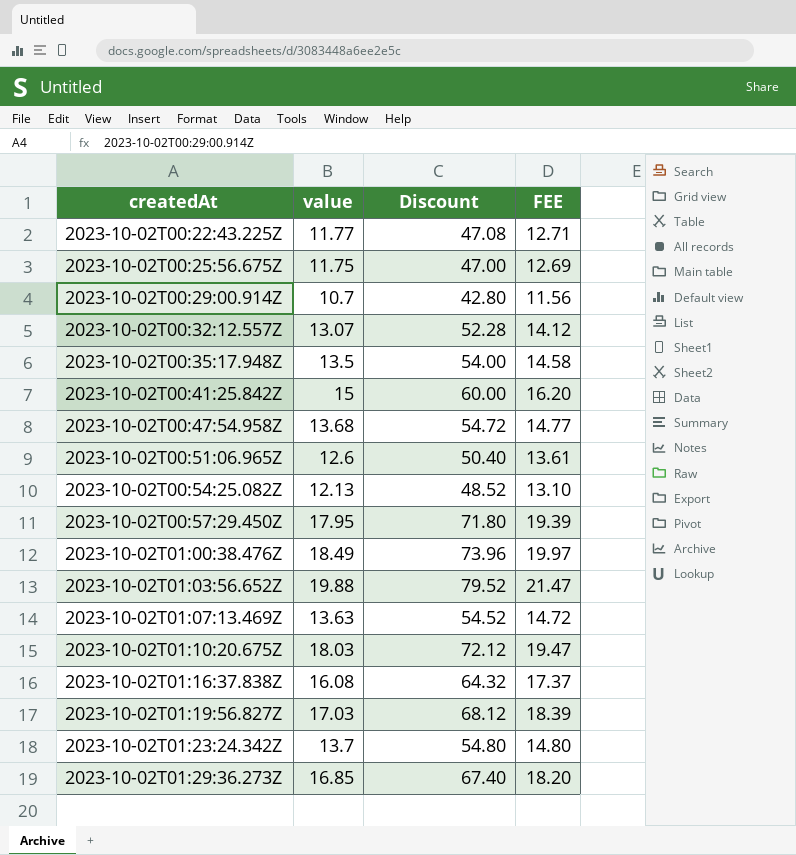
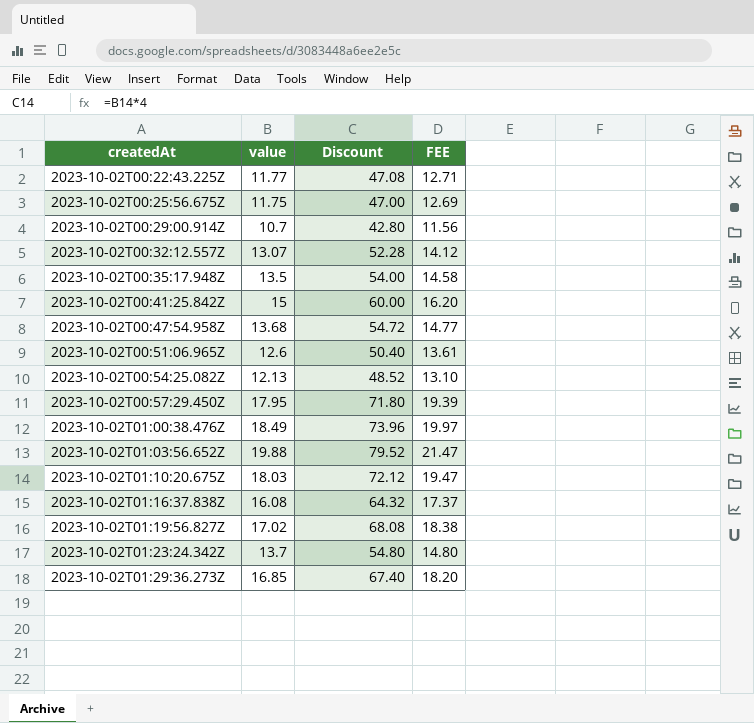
row 2023-10-02T01:07:13.469Z: 13.63 | 54.52 | 14.72 -> none
2023-10-02T01:19:56.827Z | value: 17.03 -> 17.02
2023-10-02T01:19:56.827Z | Discount: 68.12 -> 68.08
2023-10-02T01:19:56.827Z | FEE: 18.39 -> 18.38

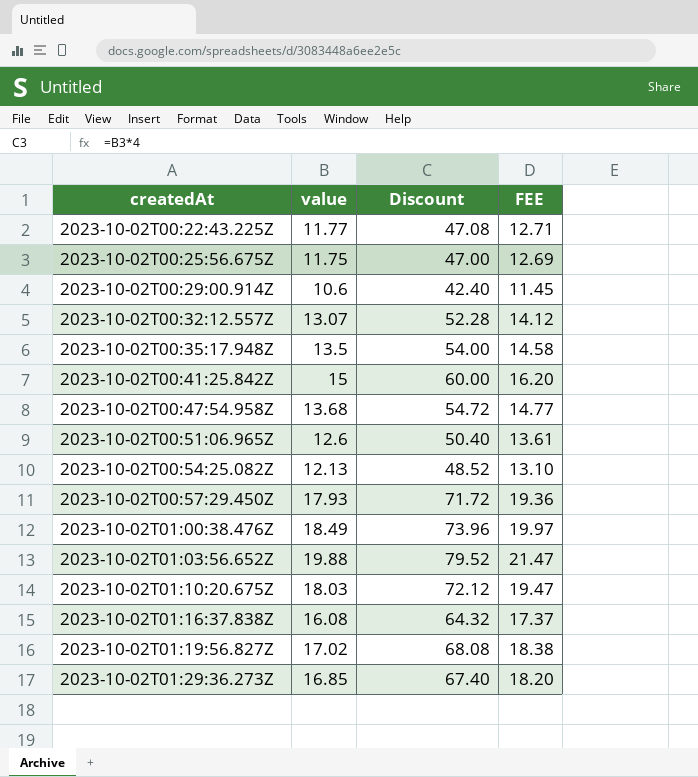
row 2023-10-02T01:23:24.342Z: 13.7 | 54.80 | 14.80 -> none
2023-10-02T00:29:00.914Z | value: 10.7 -> 10.6
2023-10-02T00:29:00.914Z | Discount: 42.80 -> 42.40
2023-10-02T00:29:00.914Z | FEE: 11.56 -> 11.45
2023-10-02T00:57:29.450Z | value: 17.95 -> 17.93
2023-10-02T00:57:29.450Z | Discount: 71.80 -> 71.72
2023-10-02T00:57:29.450Z | FEE: 19.39 -> 19.36

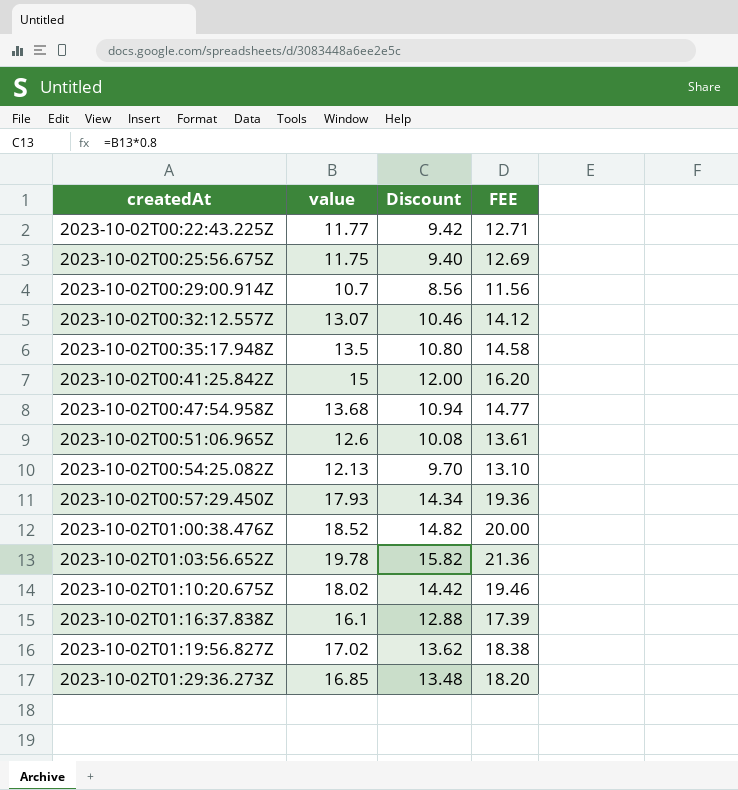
column Discount | formula: [value] * 4 -> [value] * 0.8
2023-10-02T00:29:00.914Z | value: 10.6 -> 10.7
2023-10-02T00:29:00.914Z | FEE: 11.45 -> 11.56
2023-10-02T01:00:38.476Z | value: 18.49 -> 18.52
2023-10-02T01:00:38.476Z | FEE: 19.97 -> 20.00
2023-10-02T01:03:56.652Z | value: 19.88 -> 19.78
2023-10-02T01:03:56.652Z | FEE: 21.47 -> 21.36
2023-10-02T01:10:20.675Z | value: 18.03 -> 18.02
2023-10-02T01:10:20.675Z | FEE: 19.47 -> 19.46
2023-10-02T01:16:37.838Z | value: 16.08 -> 16.1
2023-10-02T01:16:37.838Z | FEE: 17.37 -> 17.39

